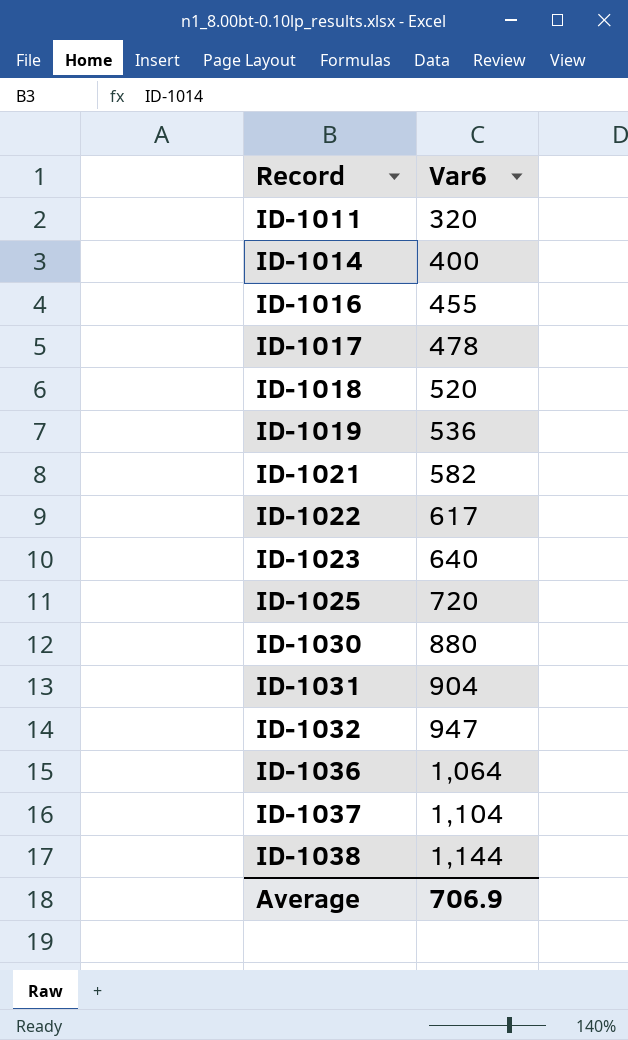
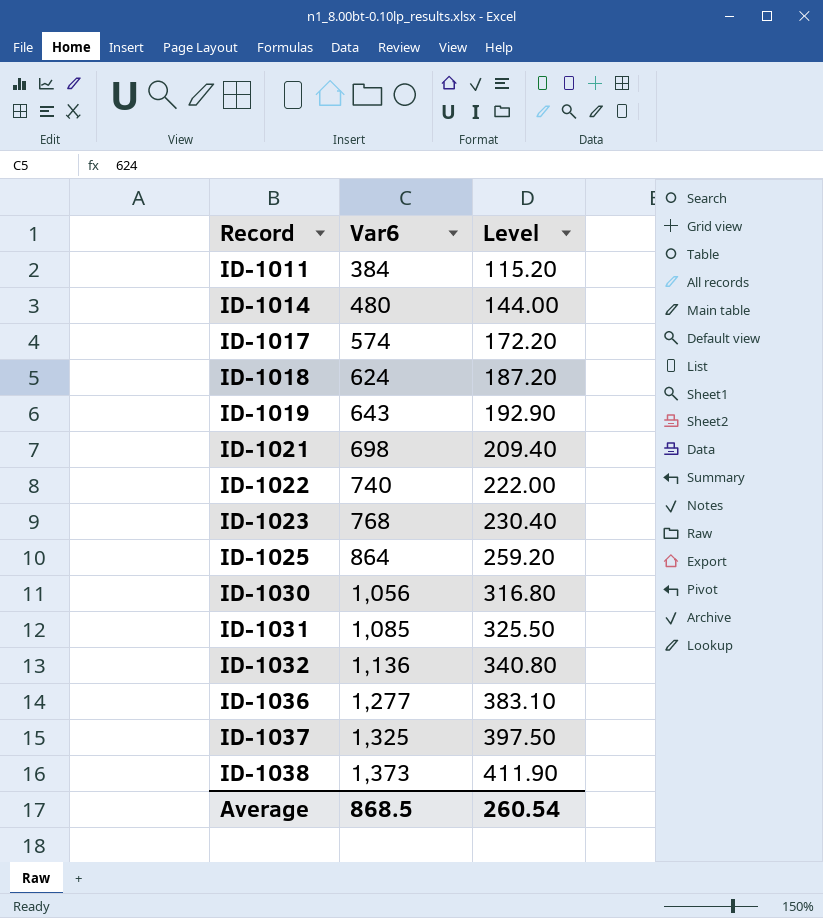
column Level | formula: none -> [Var6] * 0.3
row ID-1016: 455 -> none
ID-1011 | Var6: 320 -> 384
ID-1014 | Var6: 400 -> 480
ID-1017 | Var6: 478 -> 574
ID-1018 | Var6: 520 -> 624
ID-1019 | Var6: 536 -> 643
ID-1021 | Var6: 582 -> 698
ID-1022 | Var6: 617 -> 740
ID-1023 | Var6: 640 -> 768
ID-1025 | Var6: 720 -> 864
ID-1030 | Var6: 880 -> 1,056
ID-1031 | Var6: 904 -> 1,085
ID-1032 | Var6: 947 -> 1,136
ID-1036 | Var6: 1,064 -> 1,277
ID-1037 | Var6: 1,104 -> 1,325
ID-1038 | Var6: 1,144 -> 1,373
Average | Var6: 706.9 -> 868.5

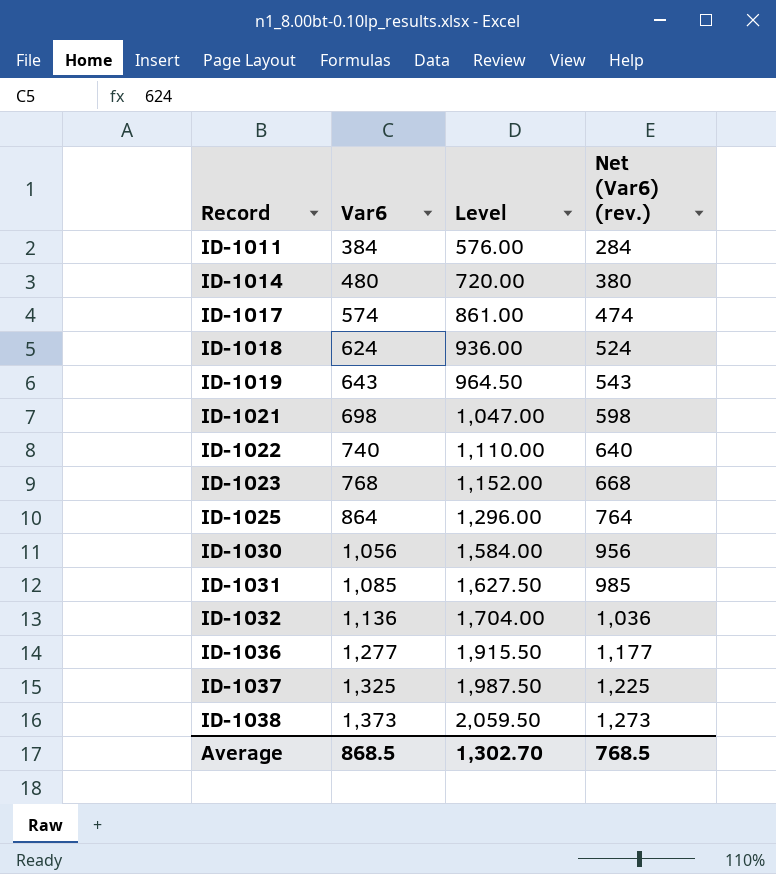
column Level | formula: [Var6] * 0.3 -> [Var6] * 1.5
column Net (Var6) (rev.) | formula: none -> [Var6] - 100
Average | Level: 260.54 -> 1,302.70

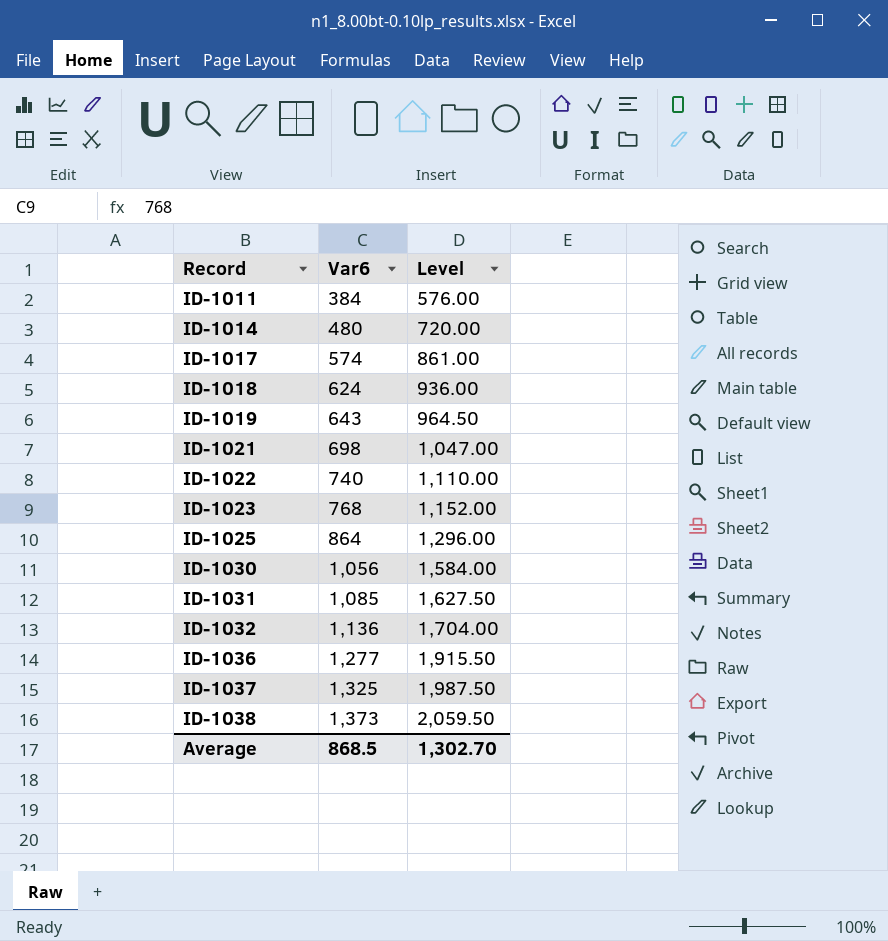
column Net (Var6) (rev.) | formula: [Var6] - 100 -> none

